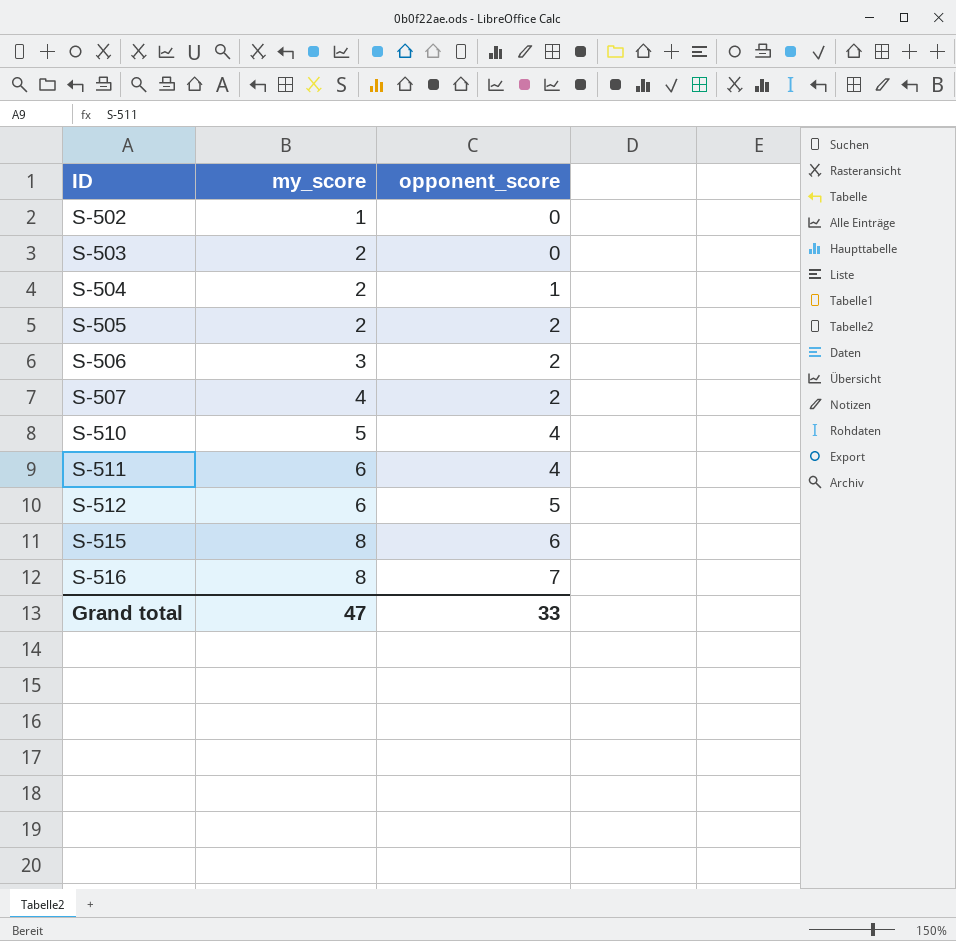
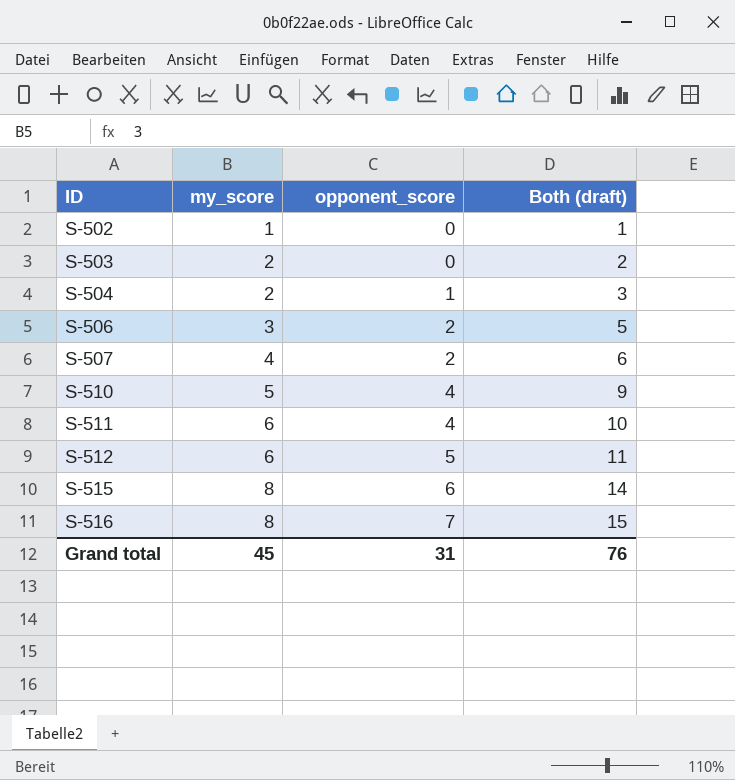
column Both (draft) | formula: none -> [my_score] + [opponent_score]
row S-505: 2 | 2 -> none
Grand total | my_score: 47 -> 45
Grand total | opponent_score: 33 -> 31

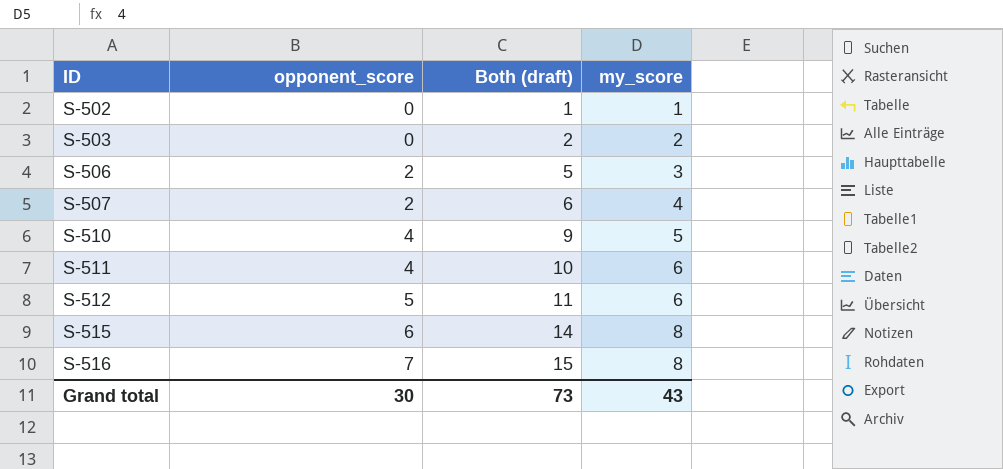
column my_score | position: 2 -> 4
row S-504: 2 | 1 | 3 -> none
Grand total | opponent_score: 31 -> 30
Grand total | Both (draft): 76 -> 73
Grand total | my_score: 45 -> 43

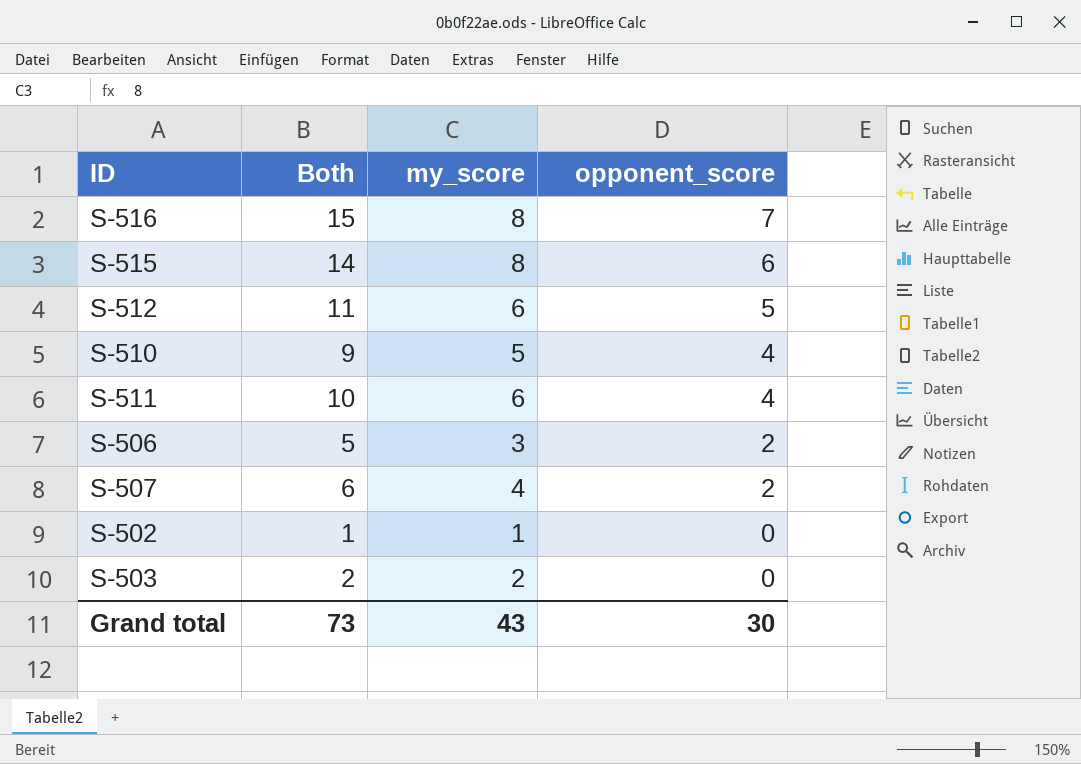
row order: ID ascending -> opponent_score descending
column name: Both (draft) -> Both
column opponent_score | position: 2 -> 4

